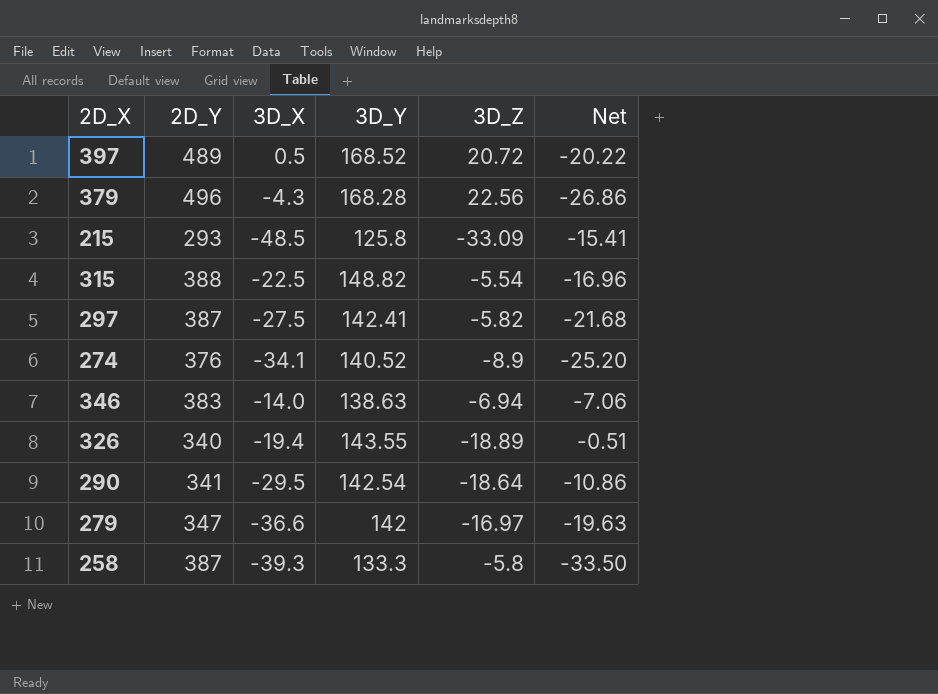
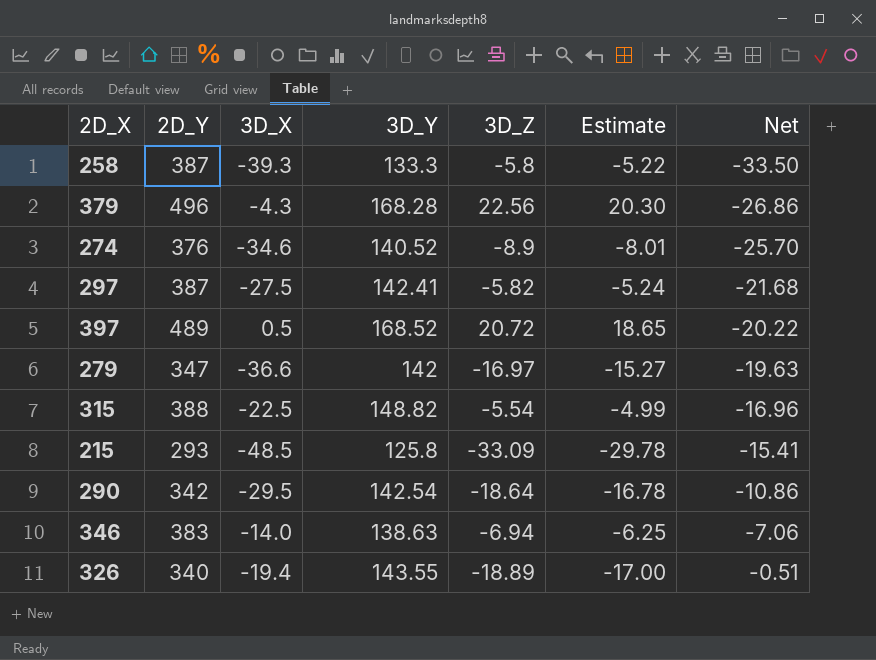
row order: none -> Net ascending
column Estimate | formula: none -> [3D_Z] * 0.9
274 | 3D_X: -34.1 -> -34.6
274 | Net: -25.20 -> -25.70
290 | 2D_Y: 341 -> 342

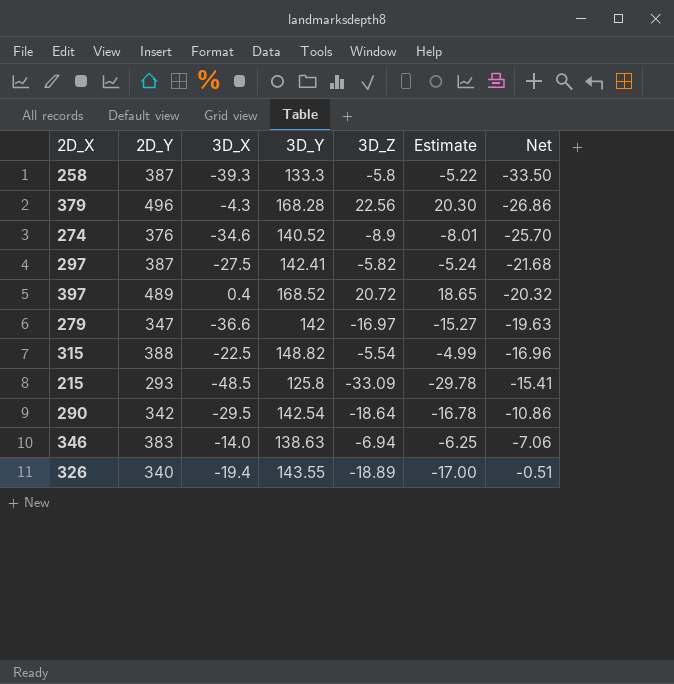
397 | 3D_X: 0.5 -> 0.4
397 | Net: -20.22 -> -20.32

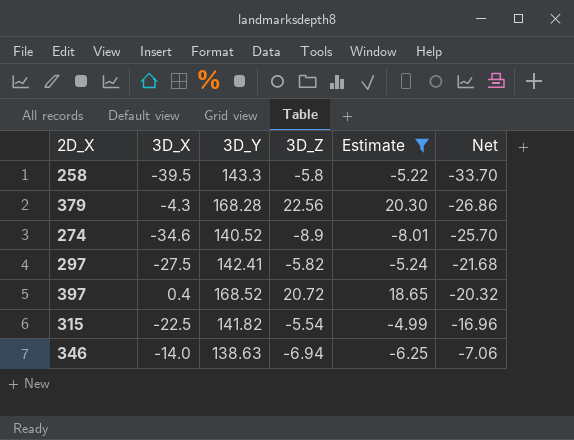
filter: none -> Estimate >= -8.01
column 2D_Y | position: 2 -> none
258 | 3D_X: -39.3 -> -39.5
258 | 3D_Y: 133.3 -> 143.3
258 | Net: -33.50 -> -33.70
315 | 3D_Y: 148.82 -> 141.82

